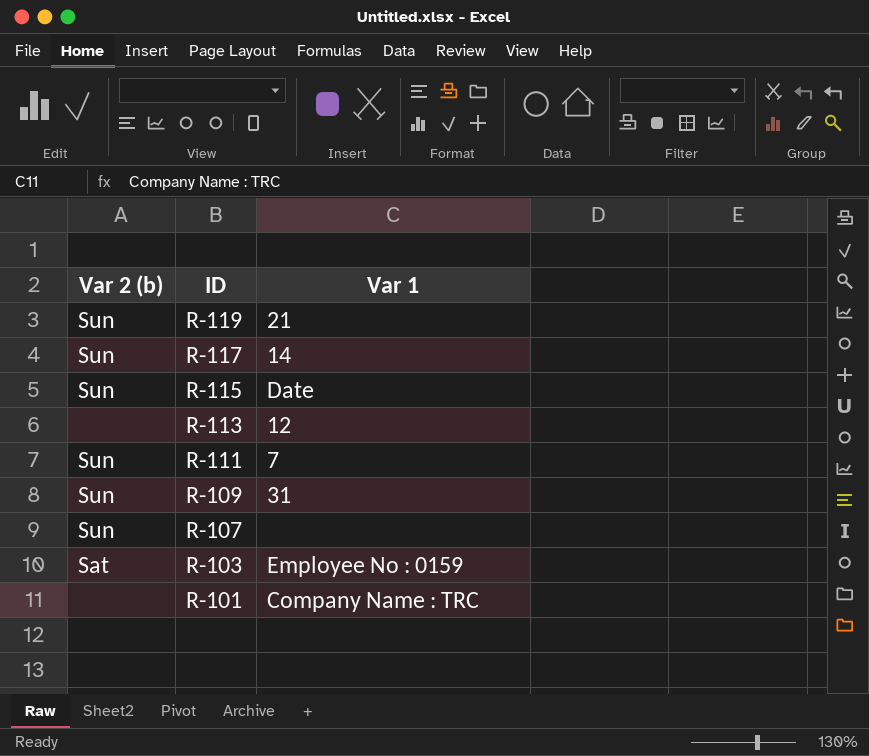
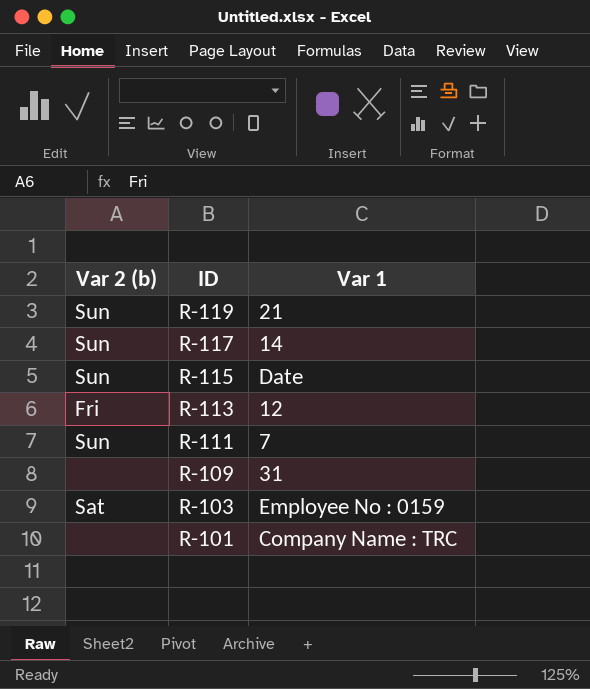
row R-107: Sun | none -> none
R-113 | Var 2 (b): none -> Fri
R-109 | Var 2 (b): Sun -> none

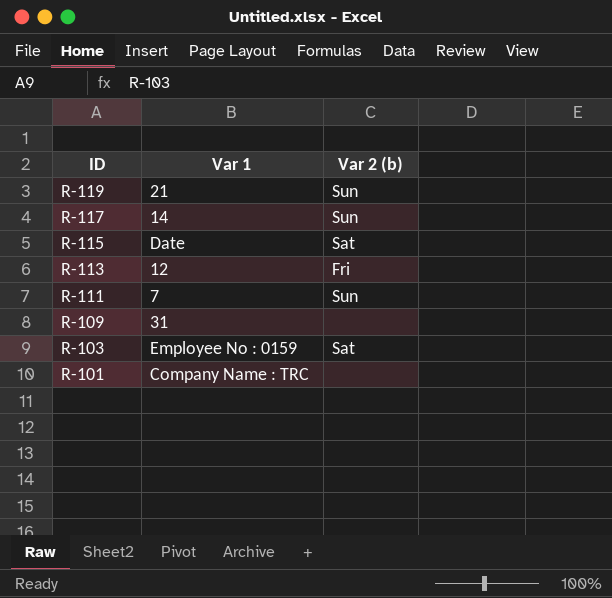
column Var 2 (b) | position: 1 -> 3
R-115 | Var 2 (b): Sun -> Sat

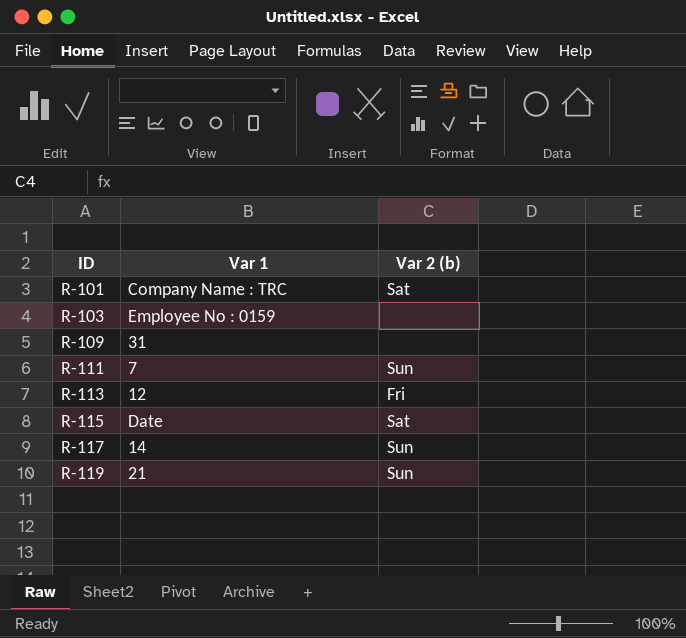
row order: ID descending -> ID ascending
R-101 | Var 2 (b): none -> Sat
R-103 | Var 2 (b): Sat -> none

